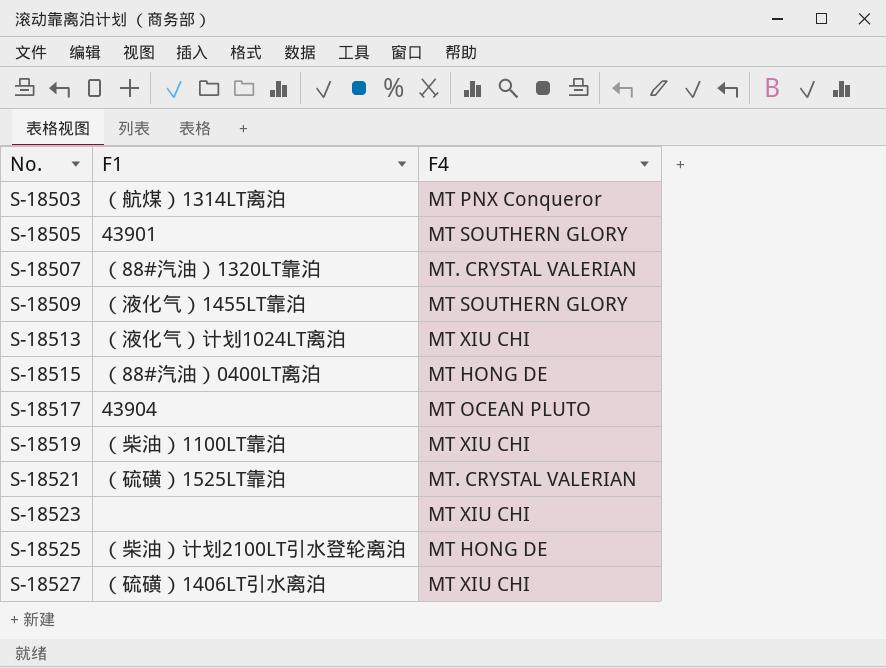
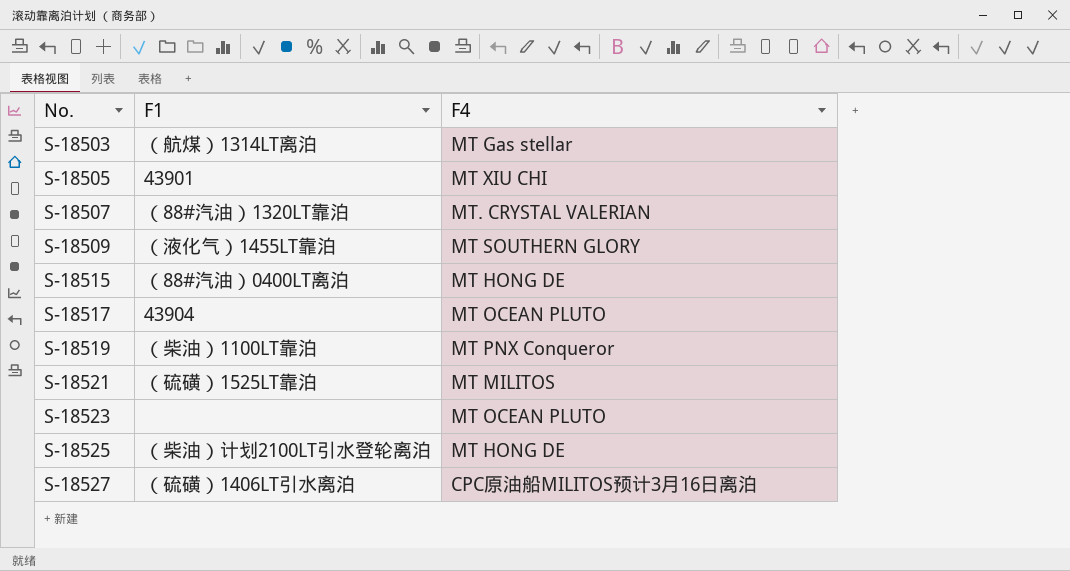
row S-18513: （液化气）计划1024LT离泊 | MT XIU CHI -> none
S-18503 | F4: MT PNX Conqueror -> MT Gas stellar
S-18505 | F4: MT SOUTHERN GLORY -> MT XIU CHI
S-18519 | F4: MT XIU CHI -> MT PNX Conqueror
S-18521 | F4: MT. CRYSTAL VALERIAN -> MT MILITOS
S-18523 | F4: MT XIU CHI -> MT OCEAN PLUTO
S-18527 | F4: MT XIU CHI -> CPC原油船MILITOS预计3月16日离泊

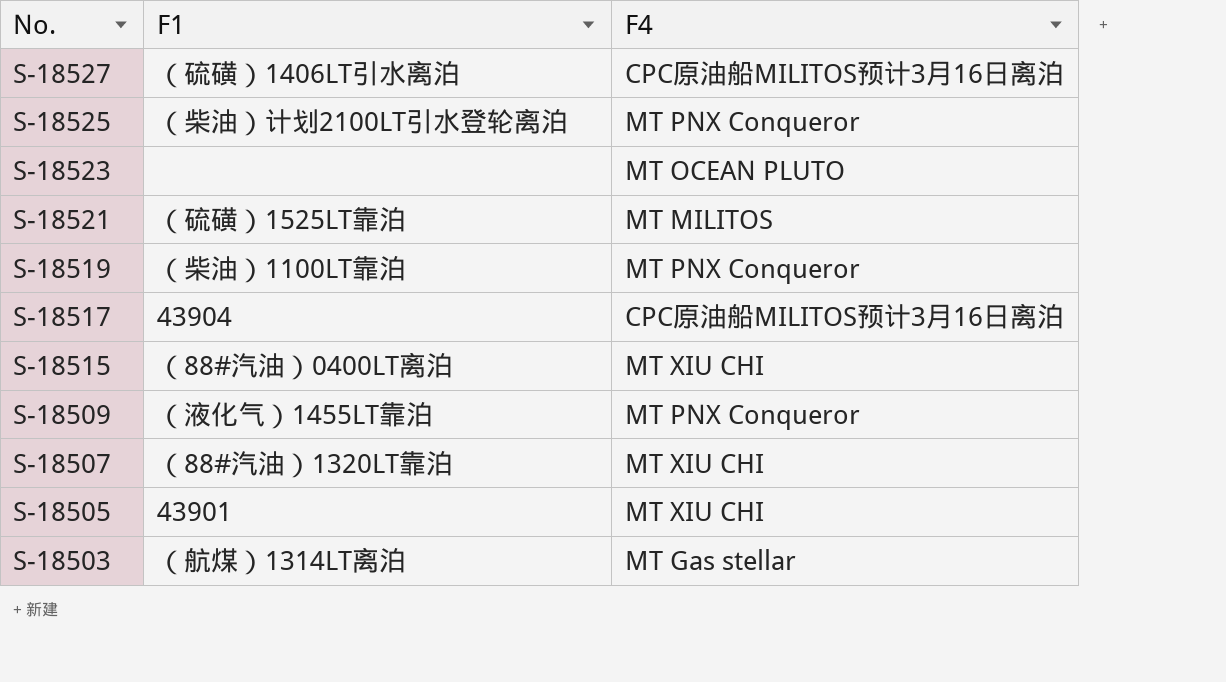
row order: No. ascending -> No. descending
S-18525 | F4: MT HONG DE -> MT PNX Conqueror
S-18517 | F4: MT OCEAN PLUTO -> CPC原油船MILITOS预计3月16日离泊
S-18515 | F4: MT HONG DE -> MT XIU CHI
S-18509 | F4: MT SOUTHERN GLORY -> MT PNX Conqueror
S-18507 | F4: MT. CRYSTAL VALERIAN -> MT XIU CHI

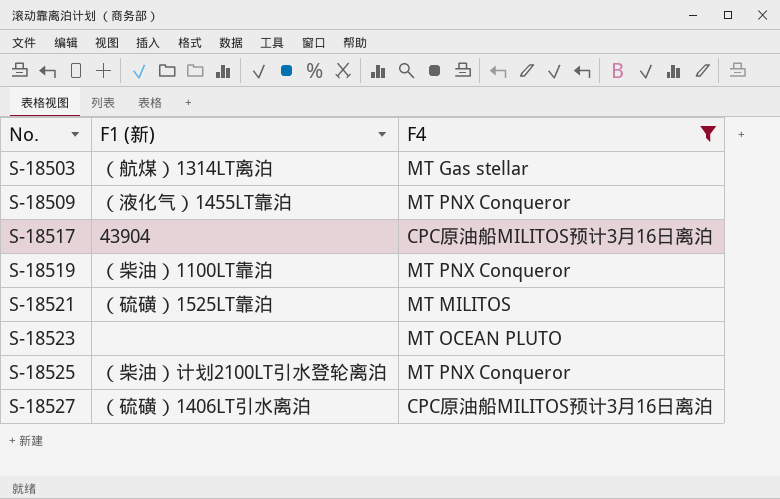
filter: none -> F4 != MT XIU CHI
row order: No. descending -> No. ascending
column name: F1 -> F1 (新)

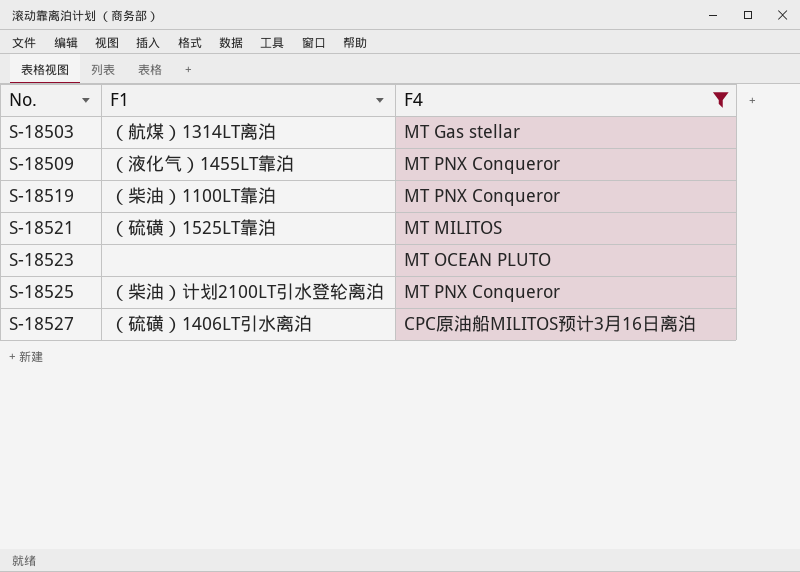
column name: F1 (新) -> F1
row S-18517: 43904 | CPC原油船MILITOS预计3月16日离泊 -> none

